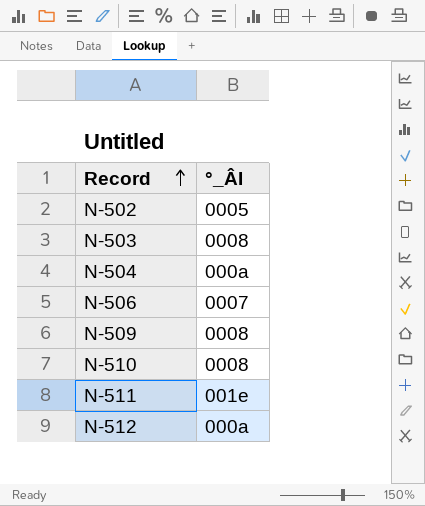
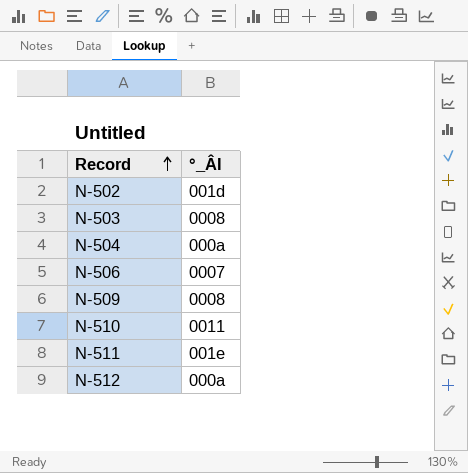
N-502 | °_ÂI: 0005 -> 001d
N-510 | °_ÂI: 0008 -> 0011

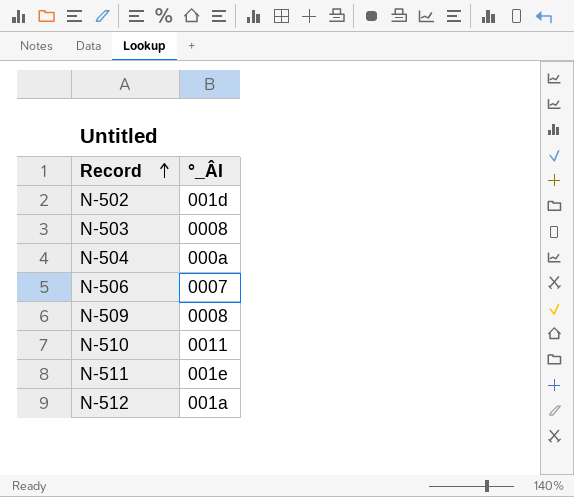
N-512 | °_ÂI: 000a -> 001a

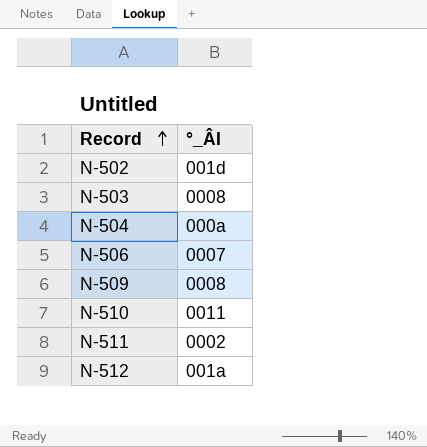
N-511 | °_ÂI: 001e -> 0002

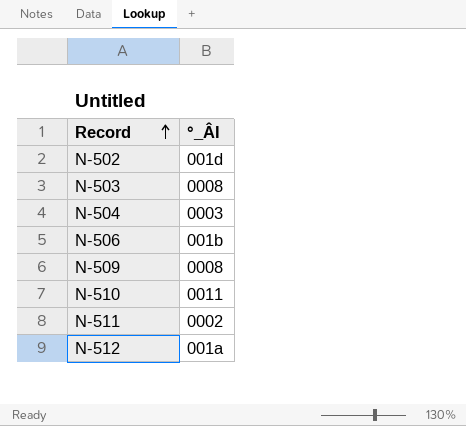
N-504 | °_ÂI: 000a -> 0003
N-506 | °_ÂI: 0007 -> 001b

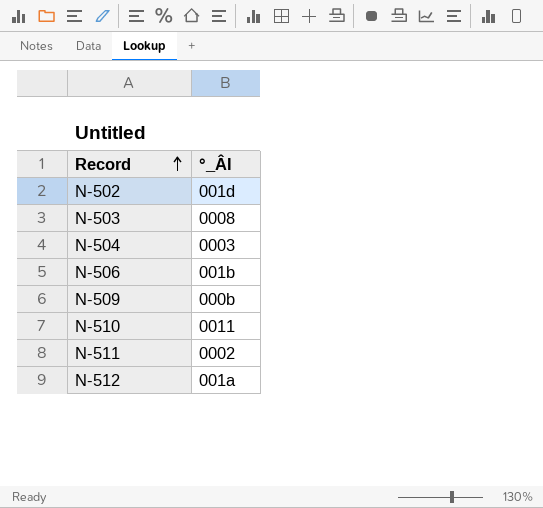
N-509 | °_ÂI: 0008 -> 000b

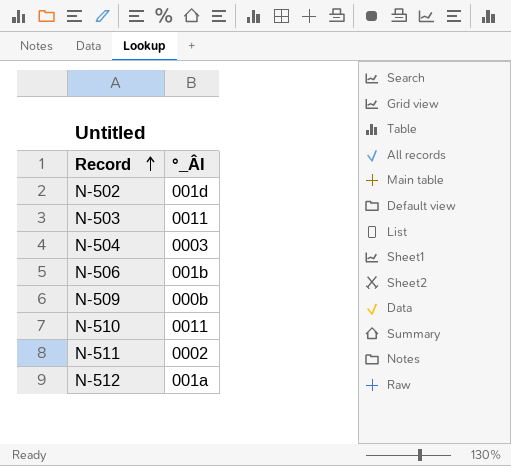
N-503 | °_ÂI: 0008 -> 0011

